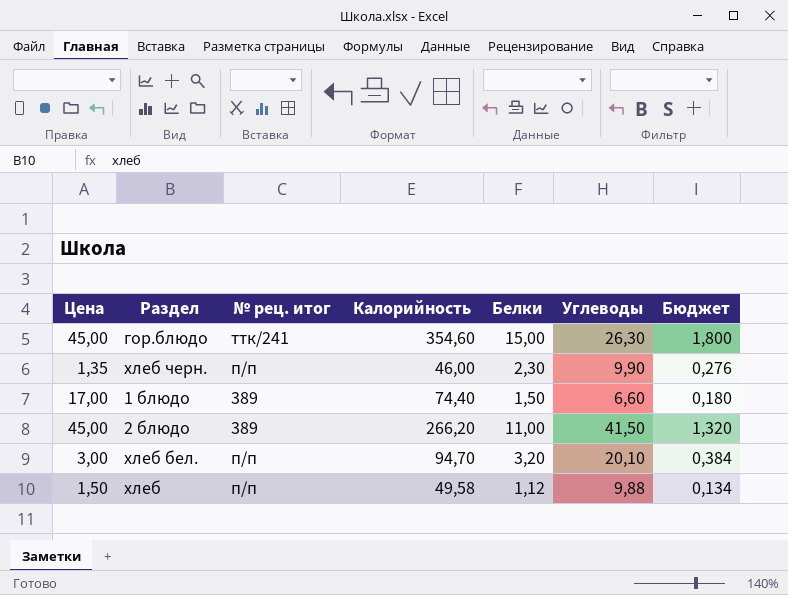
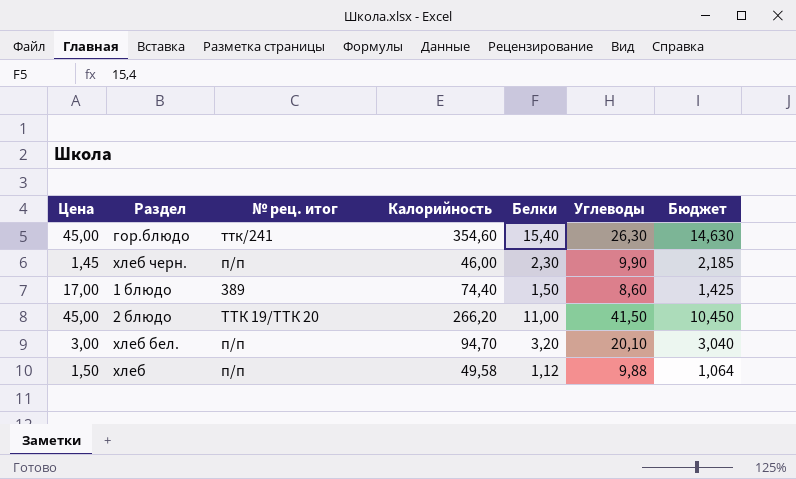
column Бюджет | formula: [Белки] * 0,12 -> [Белки] * 0,95
гор.блюдо | Белки: 15,00 -> 15,40
хлеб черн. | Цена: 1,35 -> 1,45
1 блюдо | Углеводы: 6,60 -> 8,60
2 блюдо | № рец. итог: 389 -> ТТК 19/ТТК 20

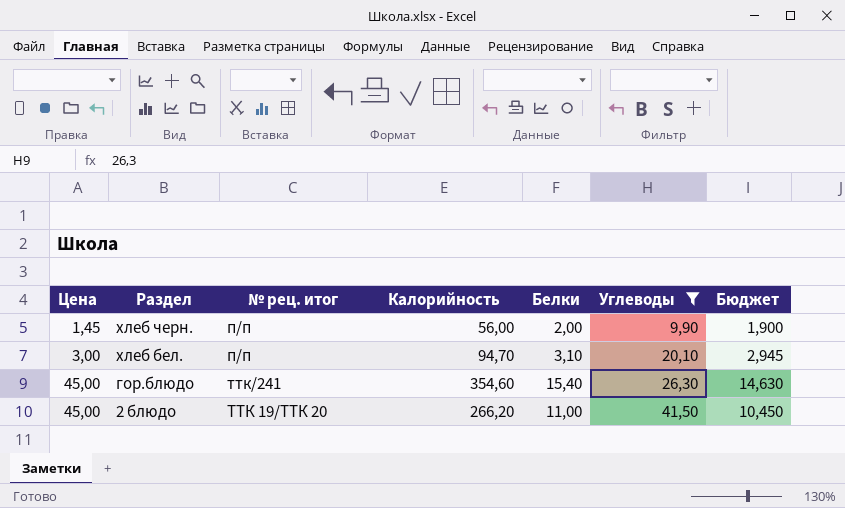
filter: none -> Углеводы >= 9,90
row order: none -> Цена ascending
хлеб черн. | Калорийность: 46,00 -> 56,00
хлеб черн. | Белки: 2,30 -> 2,00
хлеб черн. | Бюджет: 2,185 -> 1,900
хлеб бел. | Белки: 3,20 -> 3,10
хлеб бел. | Бюджет: 3,040 -> 2,945

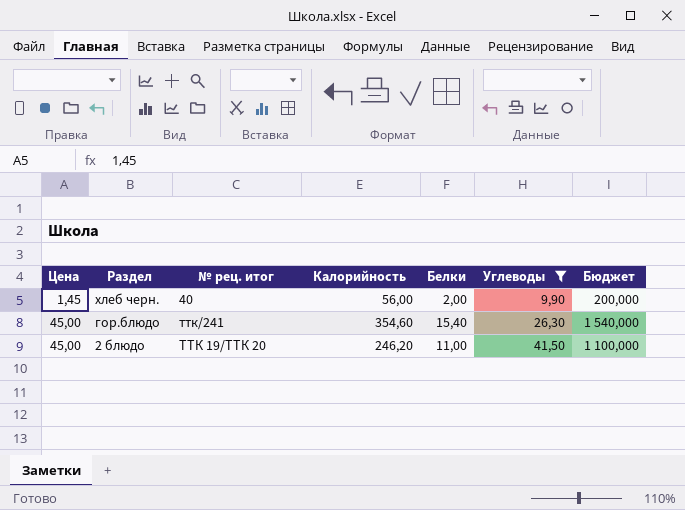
column Бюджет | formula: [Белки] * 0,95 -> [Белки] * 100
row хлеб бел.: 3,00 | п/п | 94,70 | 3,10 | 20,10 | 2,945 -> none
хлеб черн. | № рец. итог: п/п -> 40
2 блюдо | Калорийность: 266,20 -> 246,20

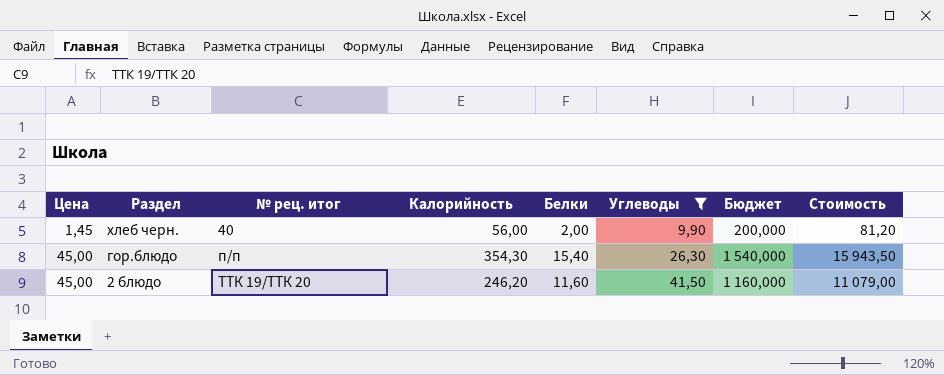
column Стоимость | formula: none -> [Цена] * [Калорийность]
гор.блюдо | № рец. итог: ттк/241 -> п/п
гор.блюдо | Калорийность: 354,60 -> 354,30
2 блюдо | Белки: 11,00 -> 11,60
2 блюдо | Бюджет: 1 100,000 -> 1 160,000

